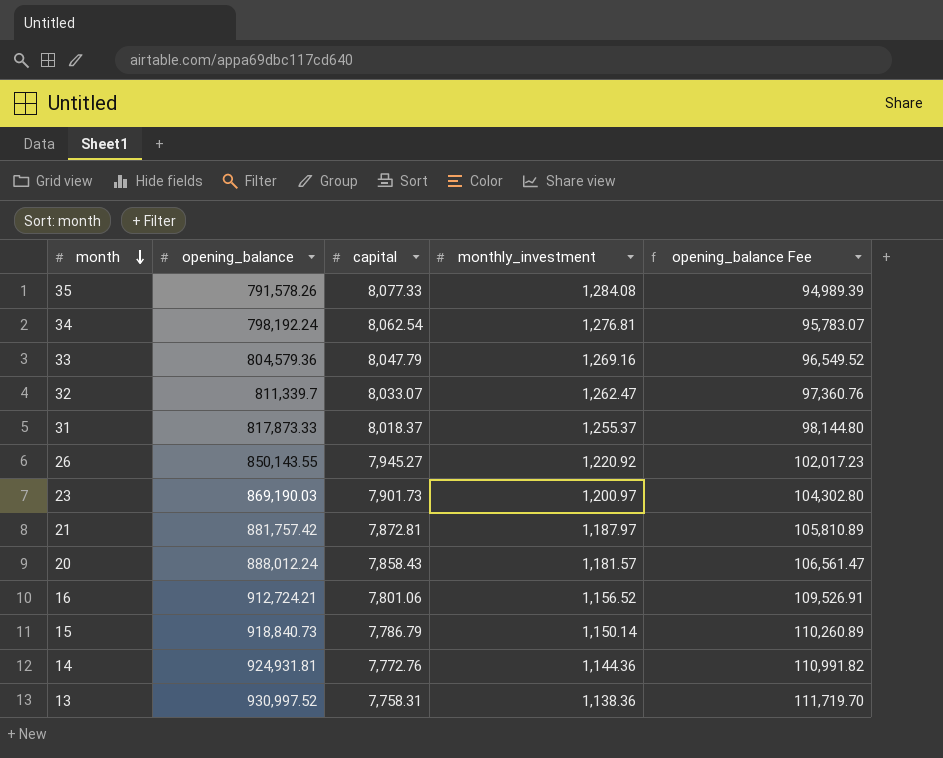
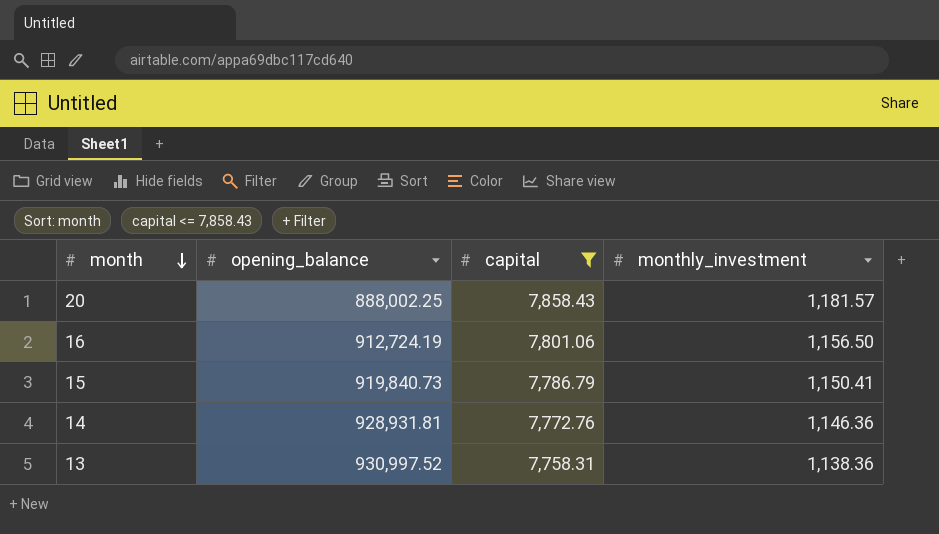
filter: none -> capital <= 7,858.43
column opening_balance Fee | formula: [opening_balance] * 0.12 -> none
20 | opening_balance: 888,012.24 -> 888,002.25
16 | opening_balance: 912,724.21 -> 912,724.19
16 | monthly_investment: 1,156.52 -> 1,156.50
15 | opening_balance: 918,840.73 -> 919,840.73
15 | monthly_investment: 1,150.14 -> 1,150.41
14 | opening_balance: 924,931.81 -> 928,931.81
14 | monthly_investment: 1,144.36 -> 1,146.36

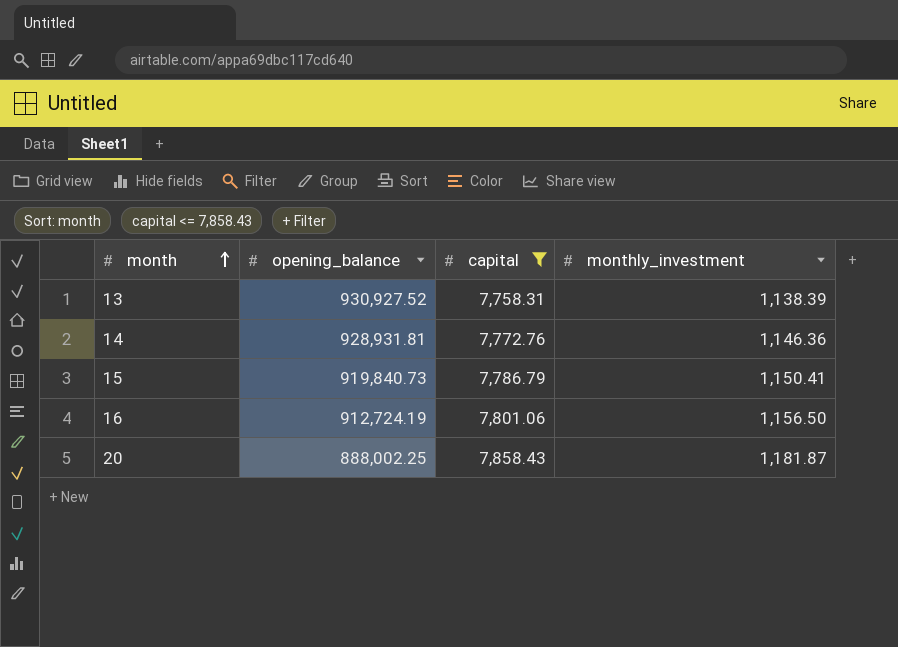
row order: month descending -> month ascending
13 | opening_balance: 930,997.52 -> 930,927.52
13 | monthly_investment: 1,138.36 -> 1,138.39
20 | monthly_investment: 1,181.57 -> 1,181.87

